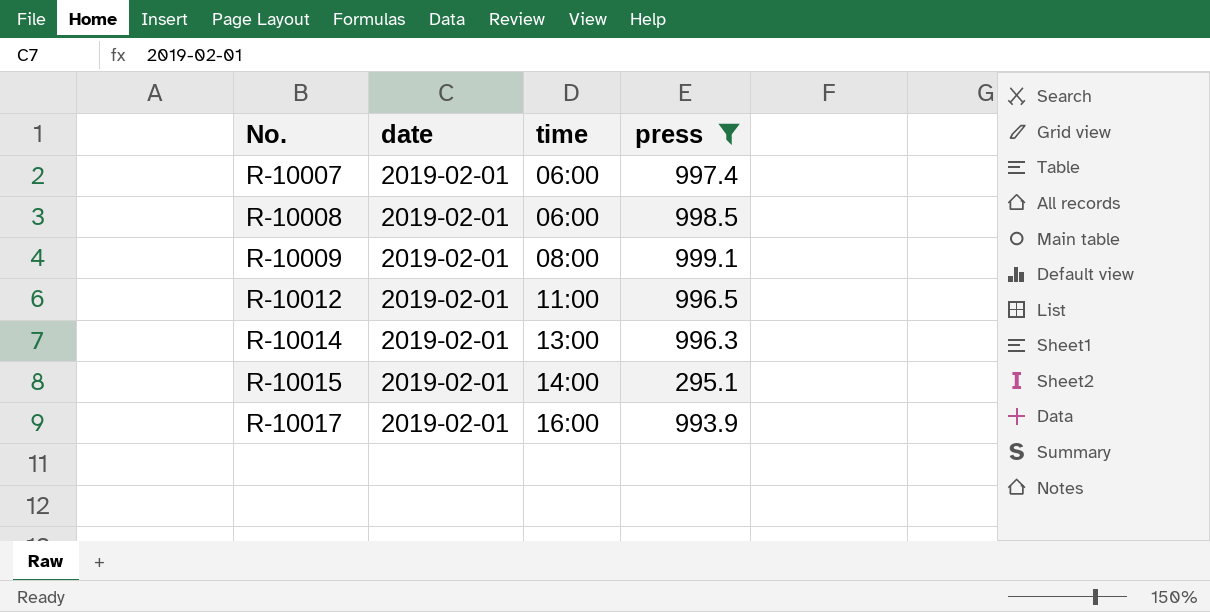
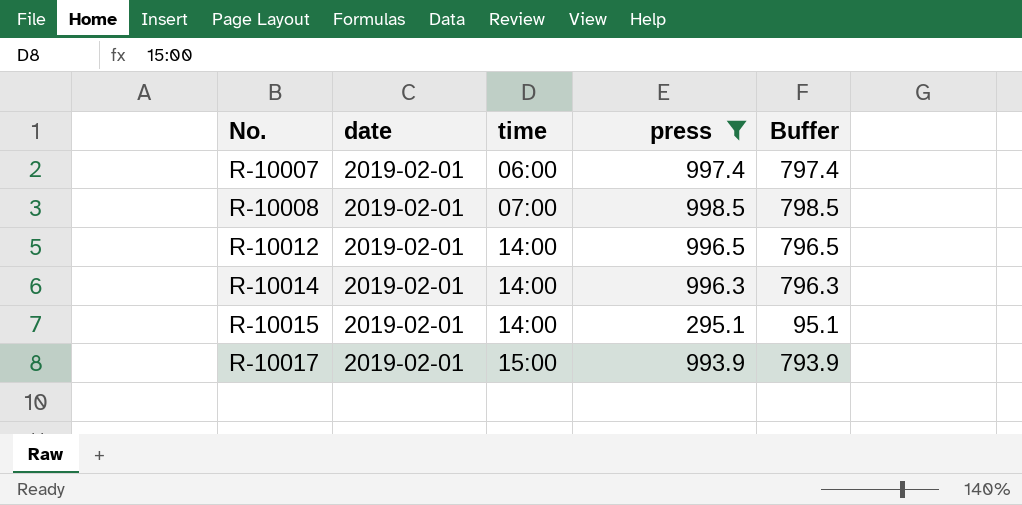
column Buffer | formula: none -> [press] - 200
row R-10009: 2019-02-01 | 08:00 | 999.1 -> none
R-10008 | time: 06:00 -> 07:00
R-10012 | time: 11:00 -> 14:00
R-10014 | time: 13:00 -> 14:00
R-10017 | time: 16:00 -> 15:00

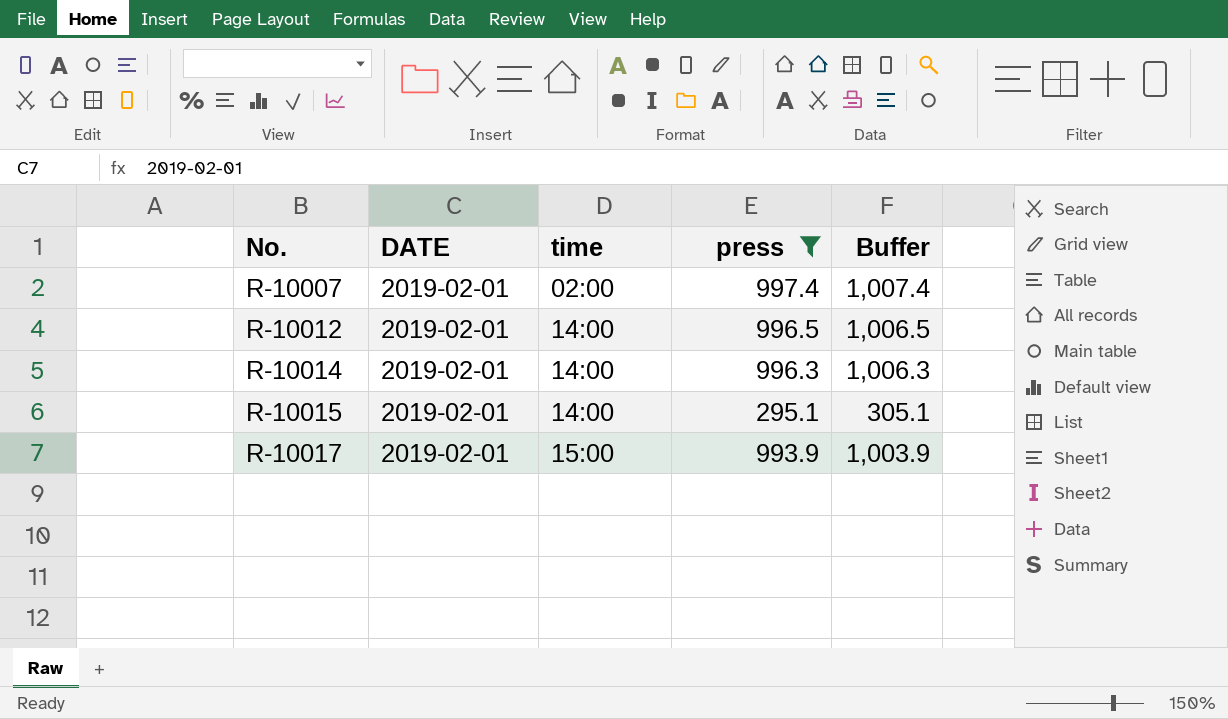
column name: date -> DATE
column Buffer | formula: [press] - 200 -> [press] + 10
row R-10008: 2019-02-01 | 07:00 | 998.5 | 798.5 -> none
R-10007 | time: 06:00 -> 02:00

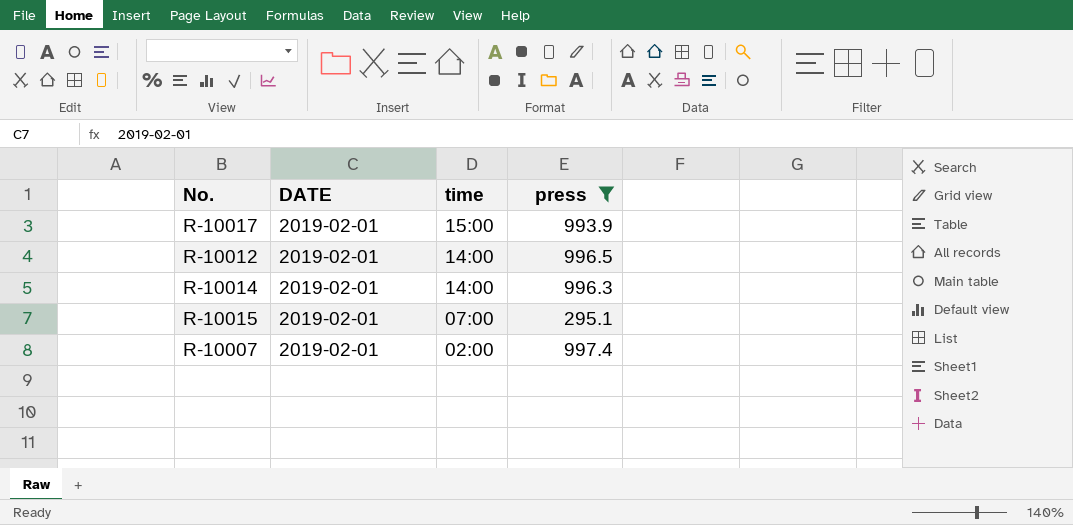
row order: No. ascending -> time descending
column Buffer | formula: [press] + 10 -> none
R-10015 | time: 14:00 -> 07:00

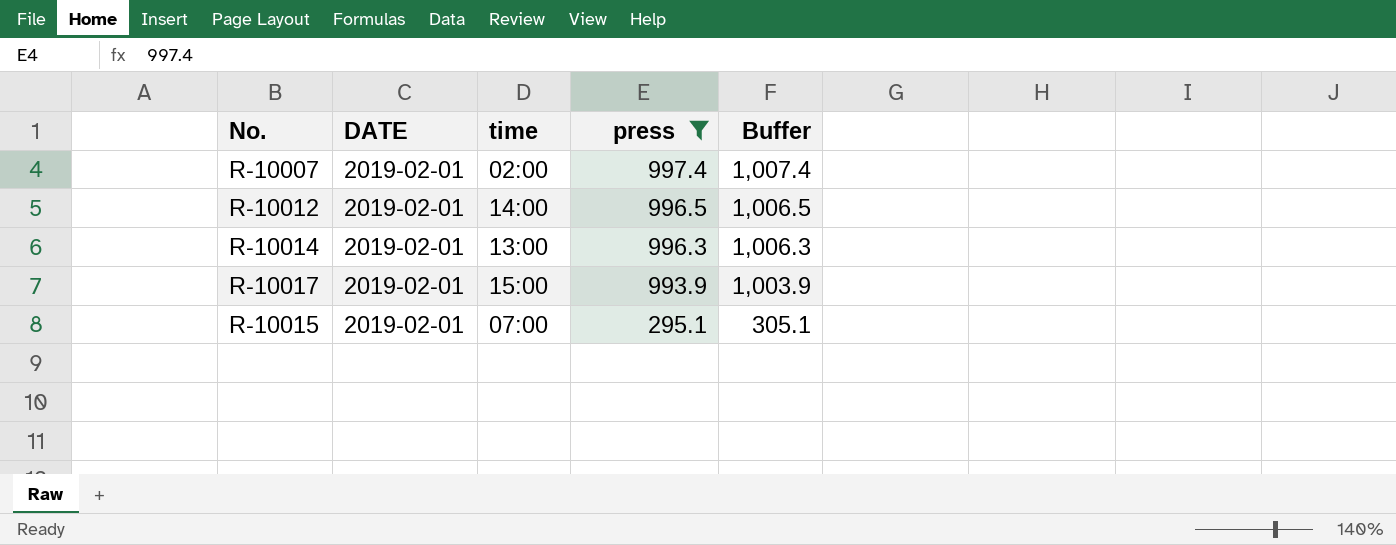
row order: time descending -> press descending
column Buffer | formula: none -> [press] + 10
R-10014 | time: 14:00 -> 13:00

